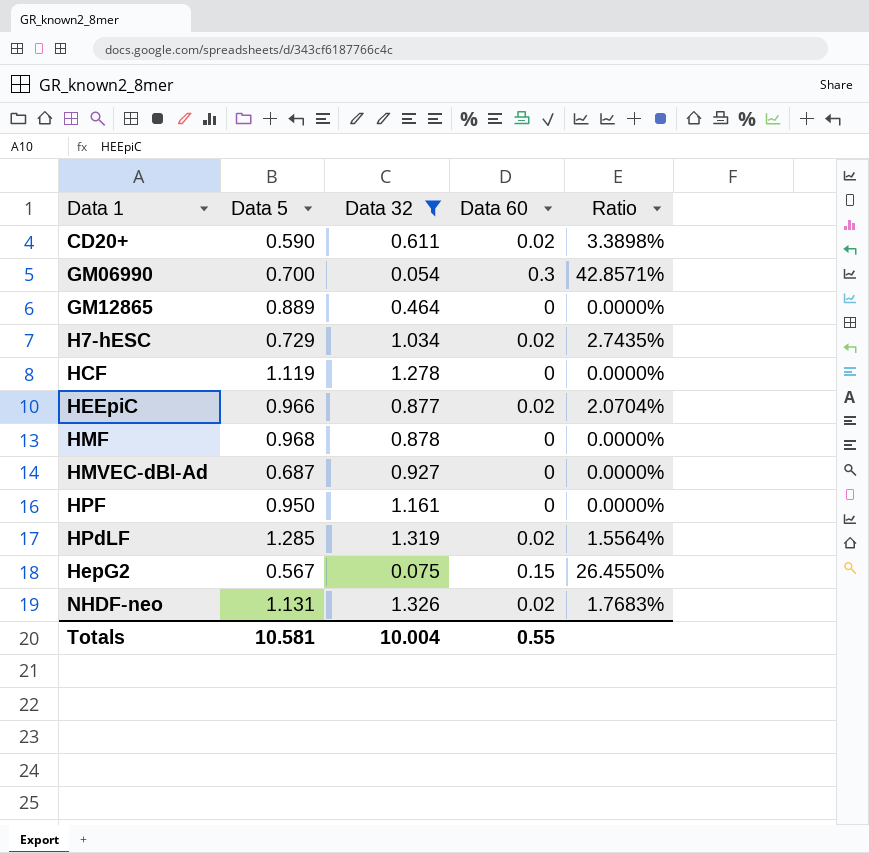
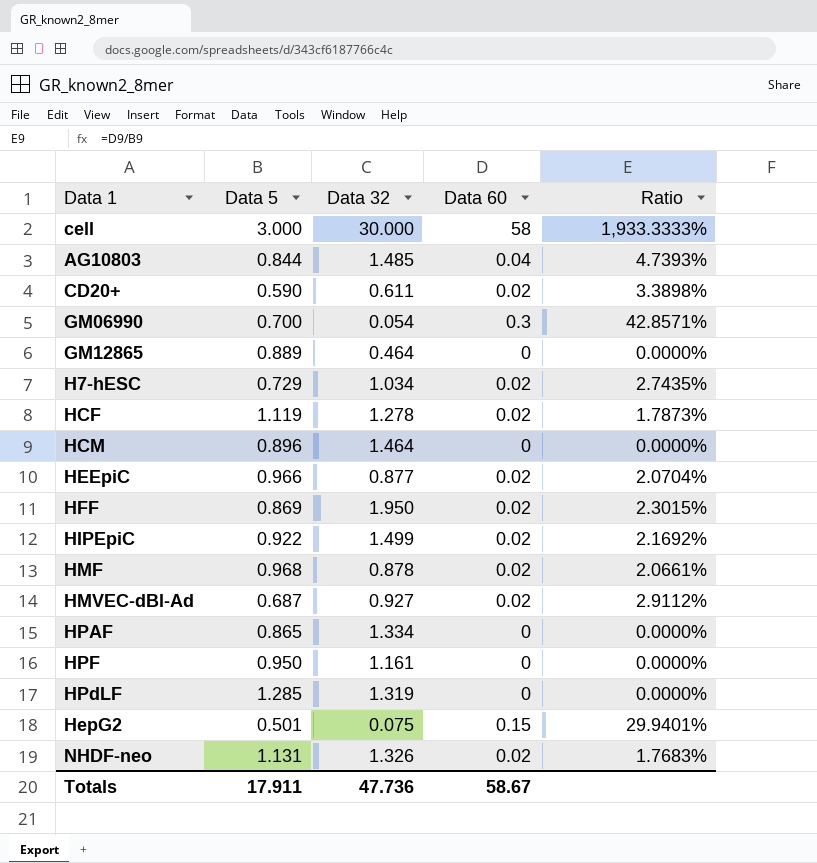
filter: Data 32 <= 1.326 -> none
HCF | Data 60: 0 -> 0.02
HCF | Ratio: 0.0000% -> 1.7873%
HMF | Data 60: 0 -> 0.02
HMF | Ratio: 0.0000% -> 2.0661%
HMVEC-dBl-Ad | Data 60: 0 -> 0.02
HMVEC-dBl-Ad | Ratio: 0.0000% -> 2.9112%
HPdLF | Data 60: 0.02 -> 0
HPdLF | Ratio: 1.5564% -> 0.0000%
HepG2 | Data 5: 0.567 -> 0.501
HepG2 | Ratio: 26.4550% -> 29.9401%
Totals | Data 5: 10.581 -> 17.911
Totals | Data 32: 10.004 -> 47.736
Totals | Data 60: 0.55 -> 58.67

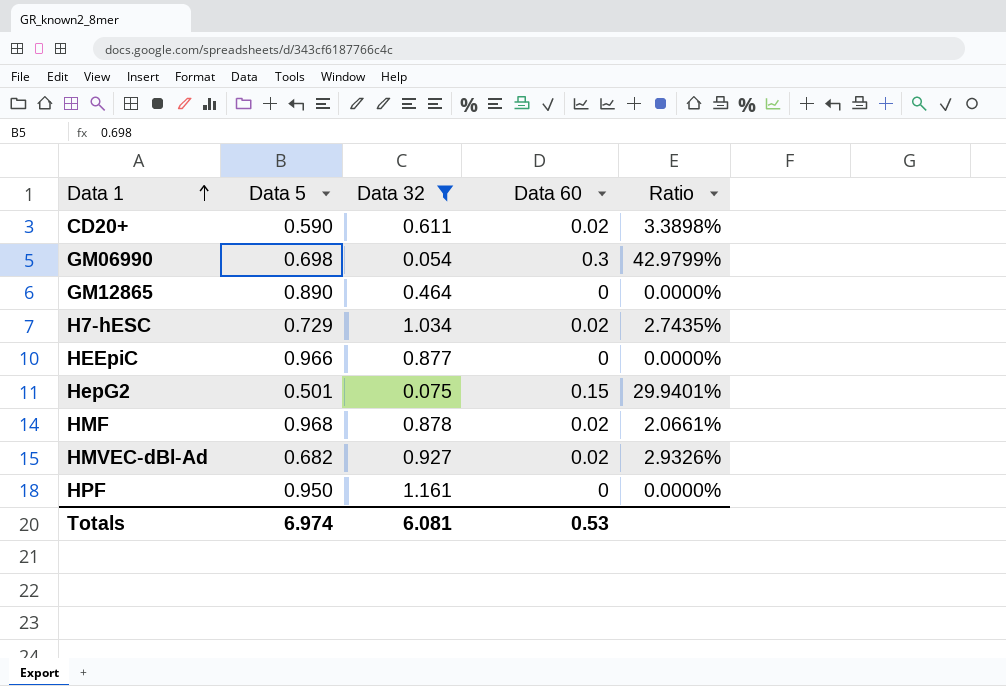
filter: none -> Data 32 <= 1.161
row order: none -> Data 1 ascending
GM06990 | Data 5: 0.700 -> 0.698
GM06990 | Ratio: 42.8571% -> 42.9799%
GM12865 | Data 5: 0.889 -> 0.890
HEEpiC | Data 60: 0.02 -> 0
HEEpiC | Ratio: 2.0704% -> 0.0000%
HMVEC-dBl-Ad | Data 5: 0.687 -> 0.682
HMVEC-dBl-Ad | Ratio: 2.9112% -> 2.9326%
Totals | Data 5: 17.911 -> 6.974
Totals | Data 32: 47.736 -> 6.081
Totals | Data 60: 58.67 -> 0.53

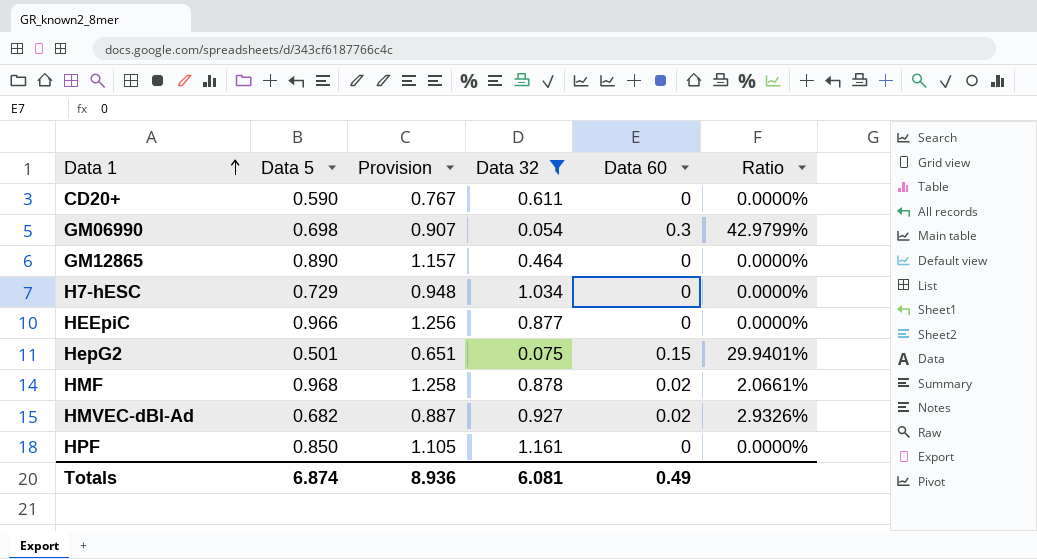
column Provision | formula: none -> [Data 5] * 1.3
CD20+ | Data 60: 0.02 -> 0
CD20+ | Ratio: 3.3898% -> 0.0000%
H7-hESC | Data 60: 0.02 -> 0
H7-hESC | Ratio: 2.7435% -> 0.0000%
HPF | Data 5: 0.950 -> 0.850
Totals | Data 5: 6.974 -> 6.874
Totals | Data 60: 0.53 -> 0.49

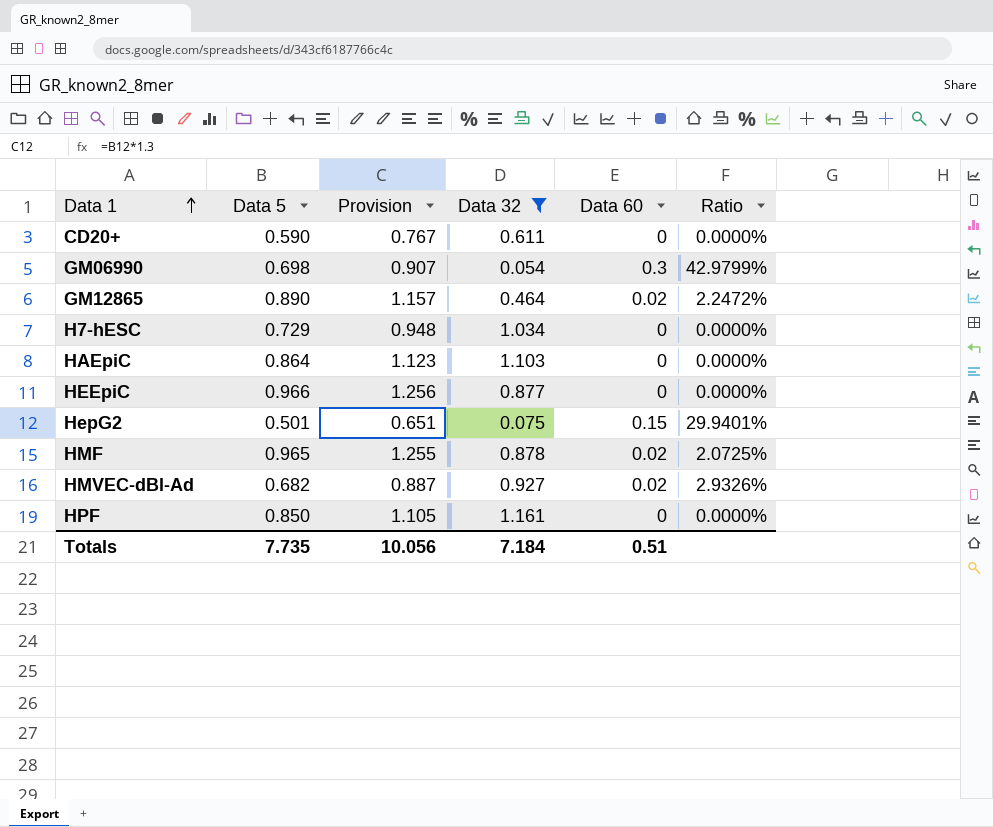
GM12865 | Data 60: 0 -> 0.02
GM12865 | Ratio: 0.0000% -> 2.2472%
row HAEpiC: none -> 0.864 | 1.123 | 1.103 | 0 | 0.0000%
HMF | Data 5: 0.968 -> 0.965
HMF | Provision: 1.258 -> 1.255
HMF | Ratio: 2.0661% -> 2.0725%
Totals | Data 5: 6.874 -> 7.735
Totals | Provision: 8.936 -> 10.056
Totals | Data 32: 6.081 -> 7.184
Totals | Data 60: 0.49 -> 0.51

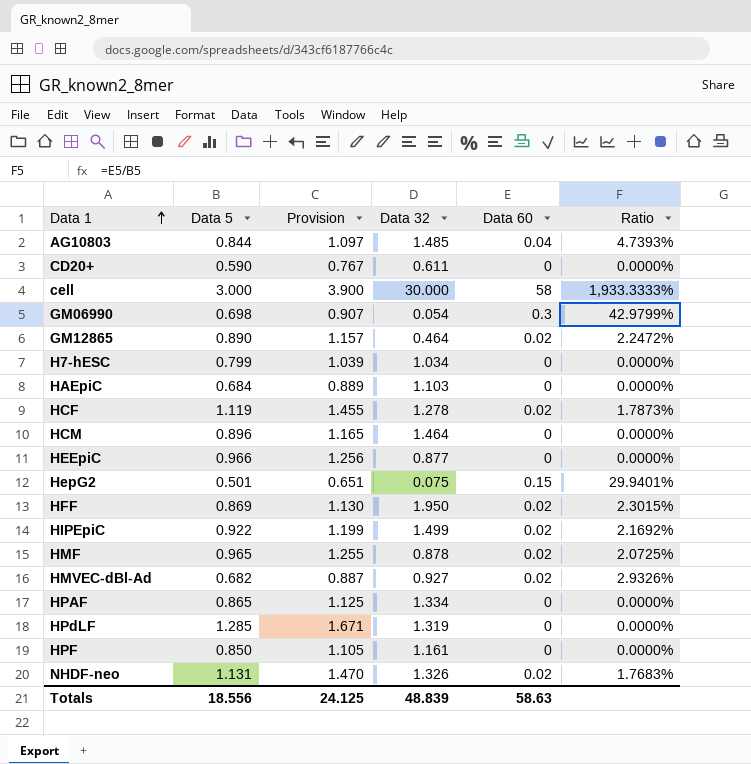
filter: Data 32 <= 1.161 -> none
H7-hESC | Data 5: 0.729 -> 0.799
H7-hESC | Provision: 0.948 -> 1.039
HAEpiC | Data 5: 0.864 -> 0.684
HAEpiC | Provision: 1.123 -> 0.889
Totals | Data 5: 7.735 -> 18.556
Totals | Provision: 10.056 -> 24.125
Totals | Data 32: 7.184 -> 48.839
Totals | Data 60: 0.51 -> 58.63

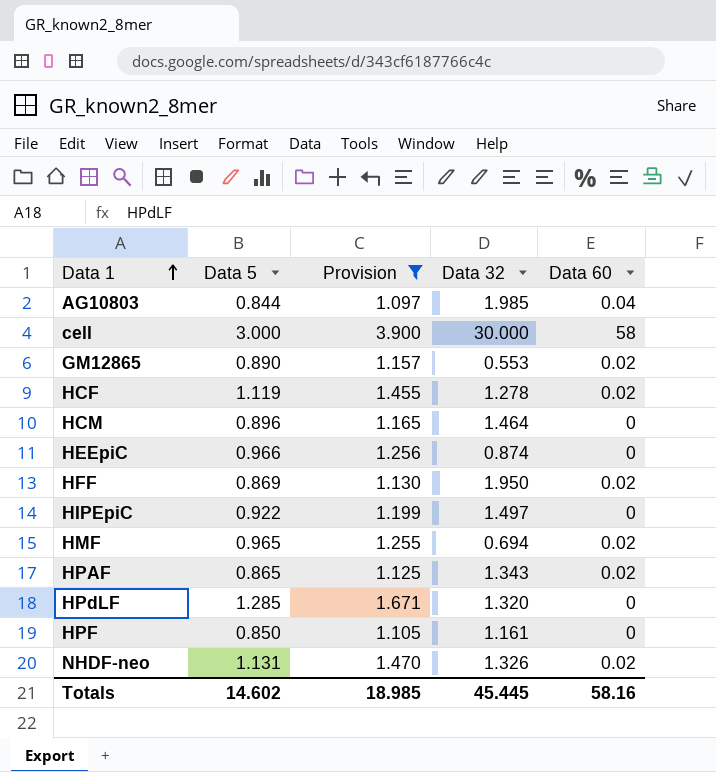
filter: none -> Provision >= 1.097
column Ratio | formula: [Data 60] / [Data 5] -> none
AG10803 | Data 32: 1.485 -> 1.985
GM12865 | Data 32: 0.464 -> 0.553
HEEpiC | Data 32: 0.877 -> 0.874
HIPEpiC | Data 32: 1.499 -> 1.497
HIPEpiC | Data 60: 0.02 -> 0
HMF | Data 32: 0.878 -> 0.694
HPAF | Data 32: 1.334 -> 1.343
HPAF | Data 60: 0 -> 0.02
HPdLF | Data 32: 1.319 -> 1.320
Totals | Data 5: 18.556 -> 14.602
Totals | Provision: 24.125 -> 18.985
Totals | Data 32: 48.839 -> 45.445
Totals | Data 60: 58.63 -> 58.16

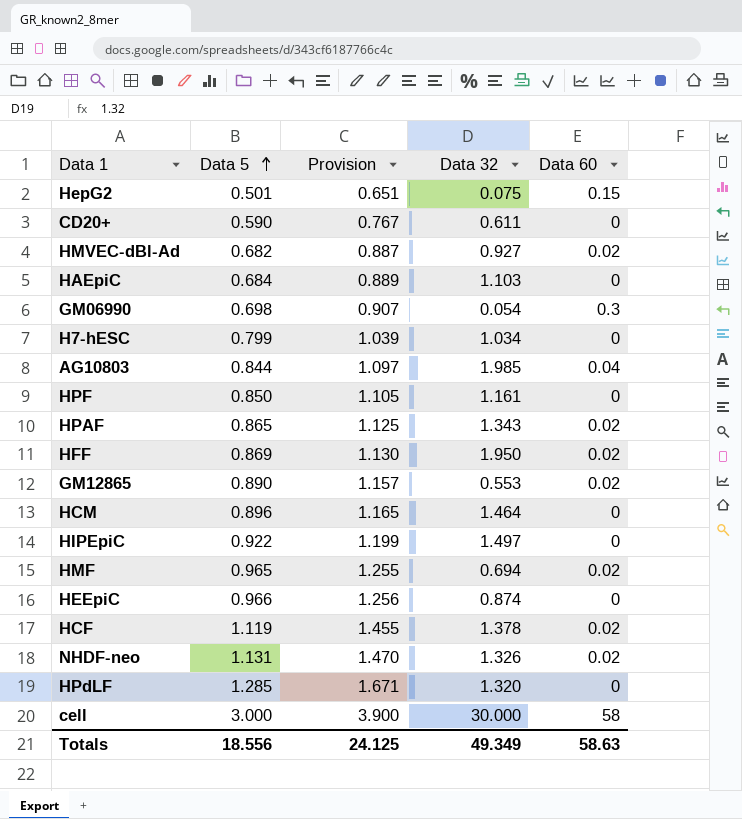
filter: Provision >= 1.097 -> none
row order: Data 1 ascending -> Data 5 ascending
HCF | Data 32: 1.278 -> 1.378
Totals | Data 5: 14.602 -> 18.556
Totals | Provision: 18.985 -> 24.125
Totals | Data 32: 45.445 -> 49.349
Totals | Data 60: 58.16 -> 58.63

